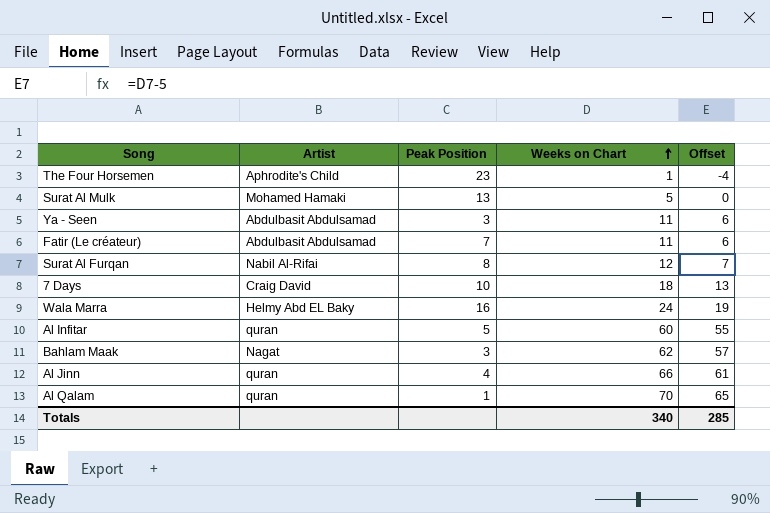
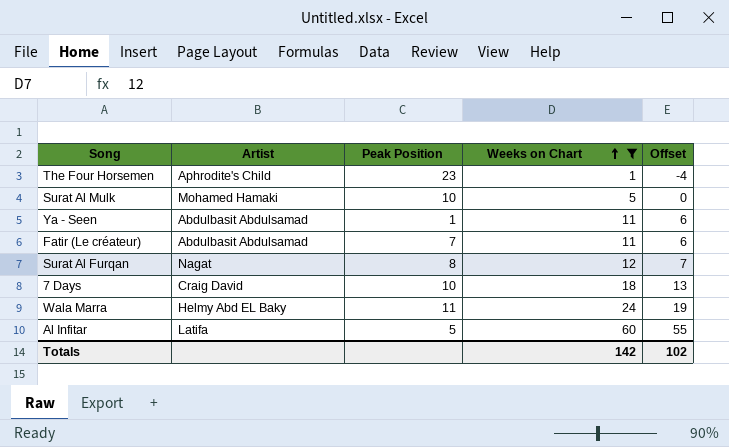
filter: none -> Weeks on Chart <= 60
Surat Al Mulk | Peak Position: 13 -> 10
Ya - Seen | Peak Position: 3 -> 1
Surat Al Furqan | Artist: Nabil Al-Rifai -> Nagat
Wala Marra | Peak Position: 16 -> 11
Al Infitar | Artist: quran -> Latifa
Totals | Weeks on Chart: 340 -> 142
Totals | Offset: 285 -> 102

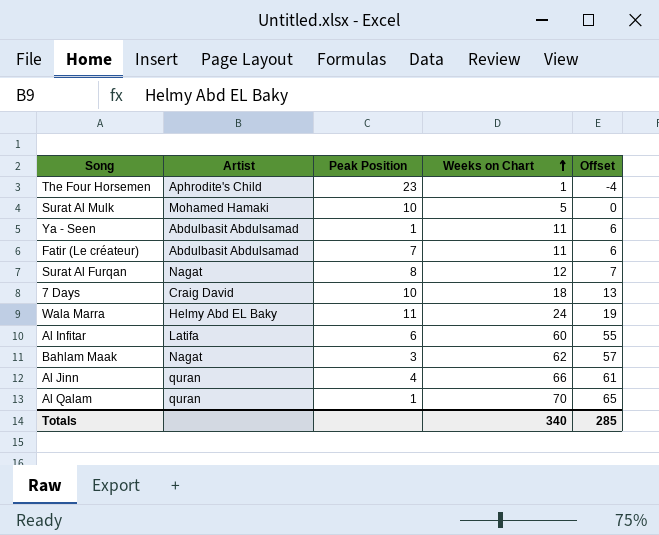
filter: Weeks on Chart <= 60 -> none
Al Infitar | Peak Position: 5 -> 6
Totals | Weeks on Chart: 142 -> 340
Totals | Offset: 102 -> 285

